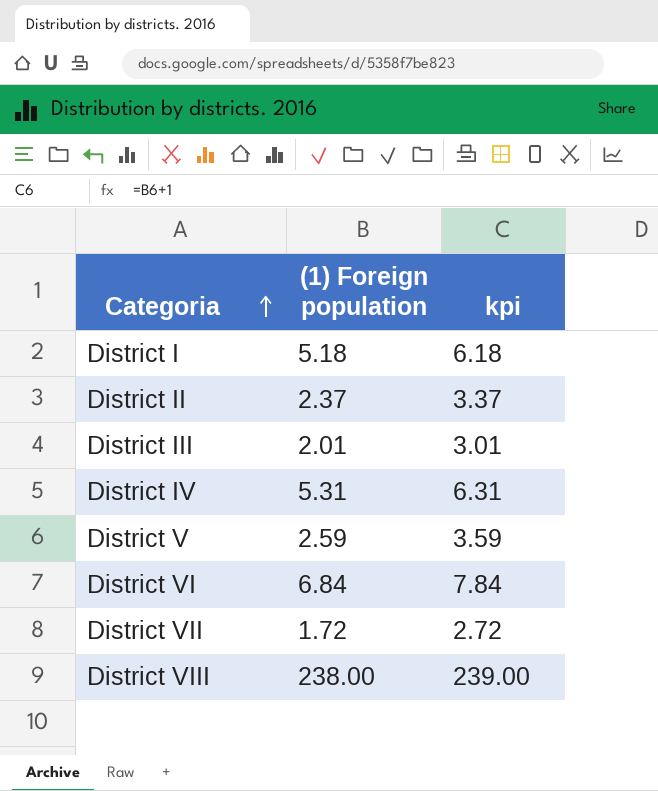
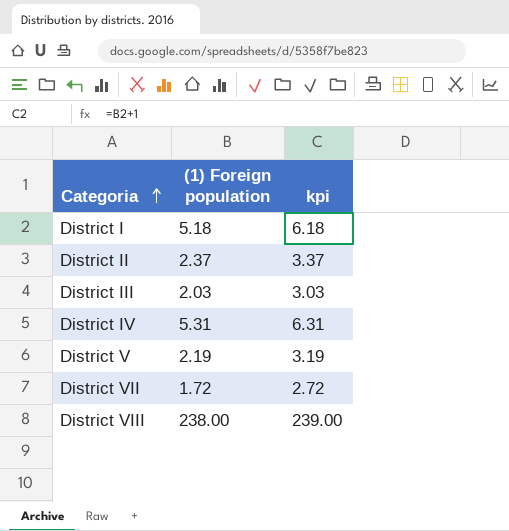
row District VI: 6.84 | 7.84 -> none
District III | (1) Foreign population: 2.01 -> 2.03
District III | kpi: 3.01 -> 3.03
District V | (1) Foreign population: 2.59 -> 2.19
District V | kpi: 3.59 -> 3.19

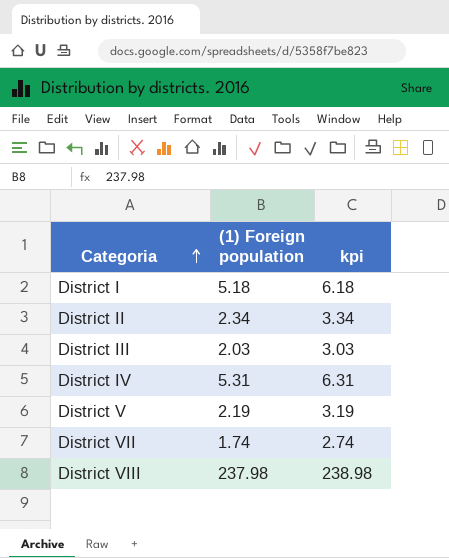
District II | (1) Foreign population: 2.37 -> 2.34
District II | kpi: 3.37 -> 3.34
District VII | (1) Foreign population: 1.72 -> 1.74
District VII | kpi: 2.72 -> 2.74
District VIII | (1) Foreign population: 238.00 -> 237.98
District VIII | kpi: 239.00 -> 238.98

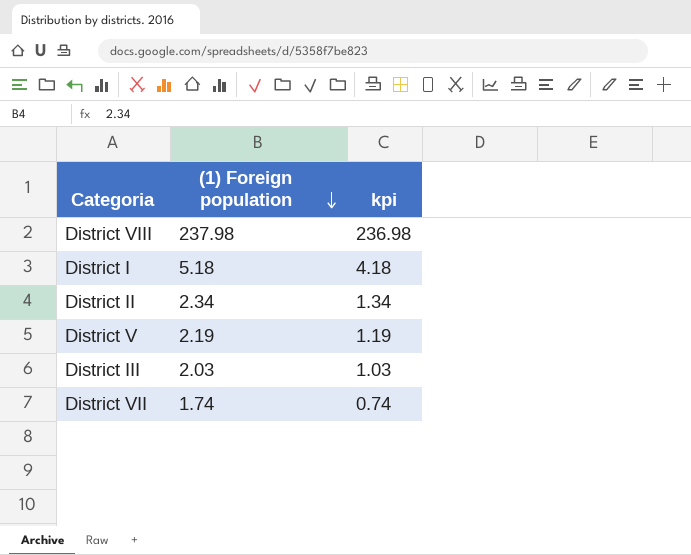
row order: Categoria ascending -> (1) Foreign population descending
column kpi | formula: [(1) Foreign population] + 1 -> [(1) Foreign population] - 1
row District IV: 5.31 | 6.31 -> none

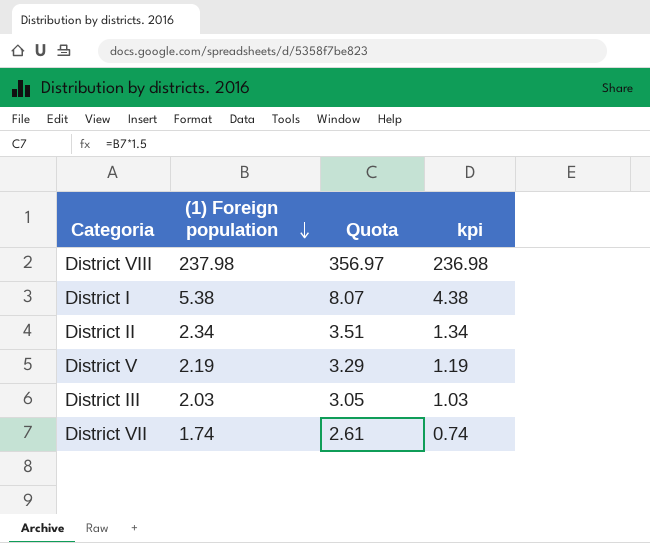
column Quota | formula: none -> [(1) Foreign population] * 1.5
District I | (1) Foreign population: 5.18 -> 5.38
District I | kpi: 4.18 -> 4.38

